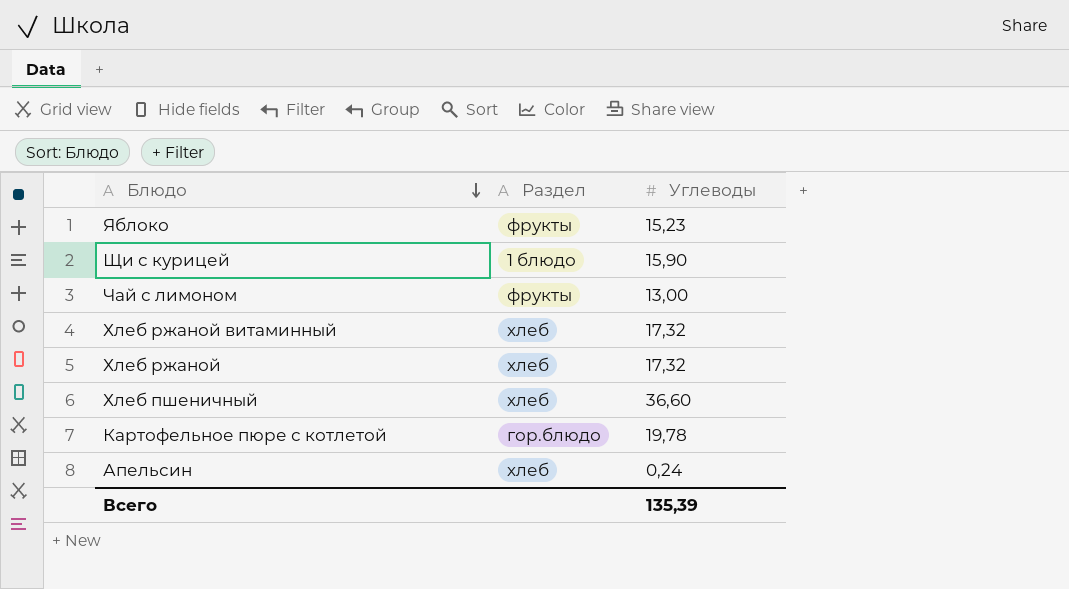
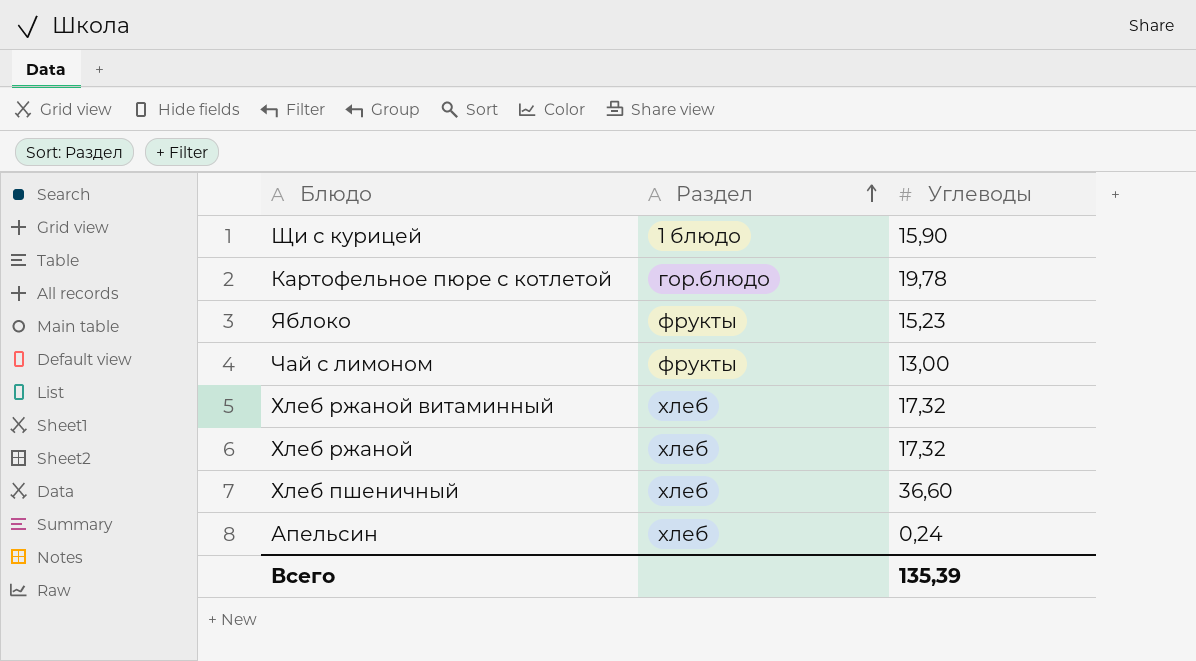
row order: Блюдо descending -> Раздел ascending

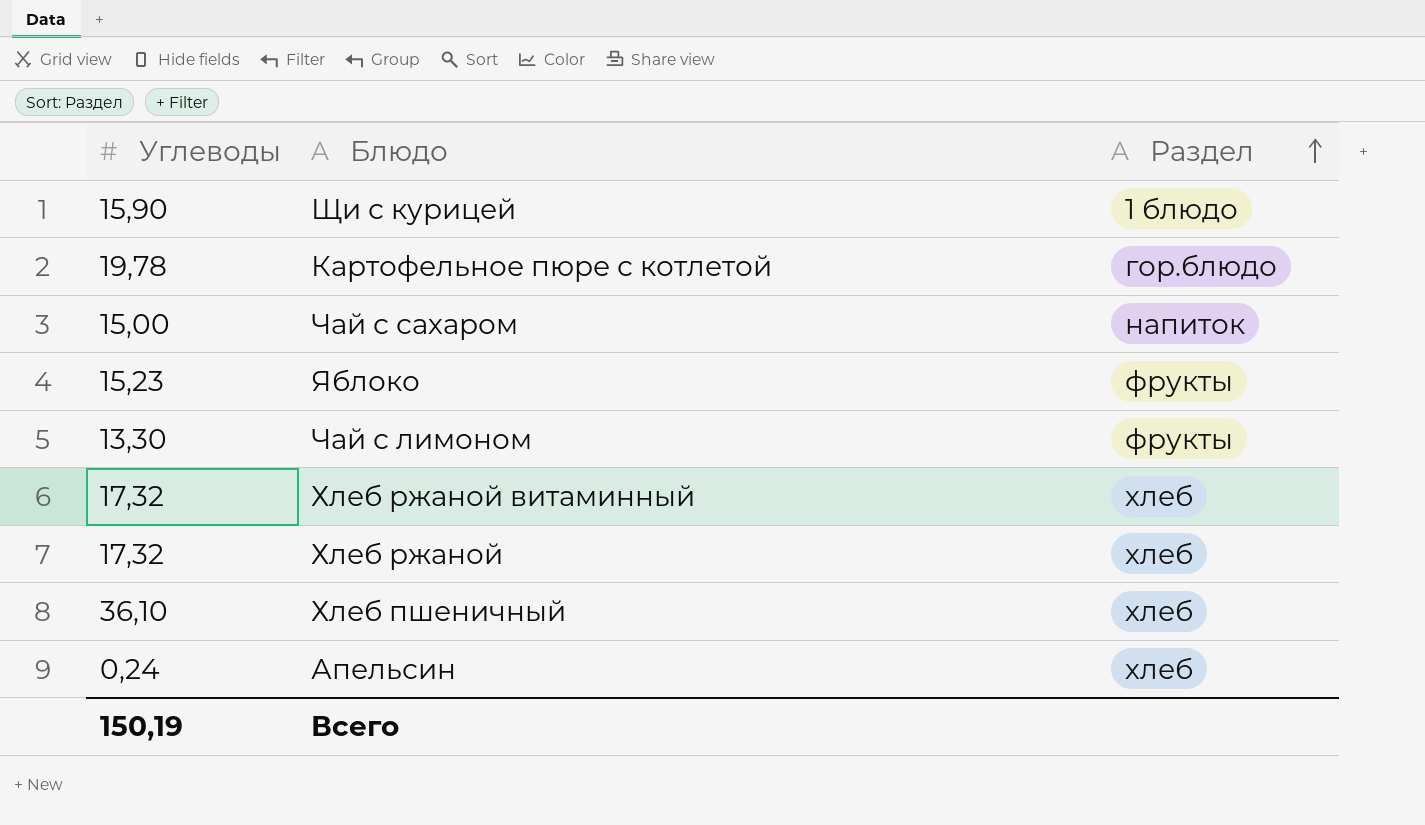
column Углеводы | position: 3 -> 1
row Чай с сахаром: none -> 15,00 | напиток
Чай с лимоном | Углеводы: 13,00 -> 13,30
Хлеб пшеничный | Углеводы: 36,60 -> 36,10
Всего | Углеводы: 135,39 -> 150,19

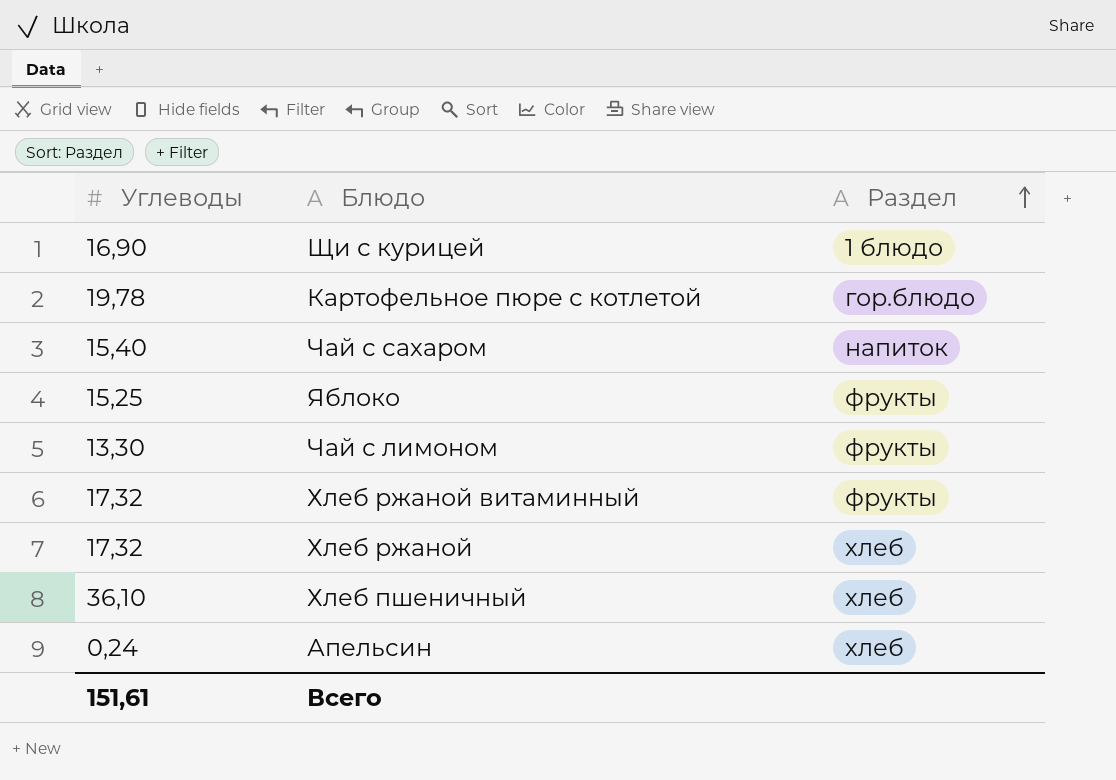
Щи с курицей | Углеводы: 15,90 -> 16,90
Чай с сахаром | Углеводы: 15,00 -> 15,40
Яблоко | Углеводы: 15,23 -> 15,25
Хлеб ржаной витаминный | Раздел: хлеб -> фрукты
Всего | Углеводы: 150,19 -> 151,61

